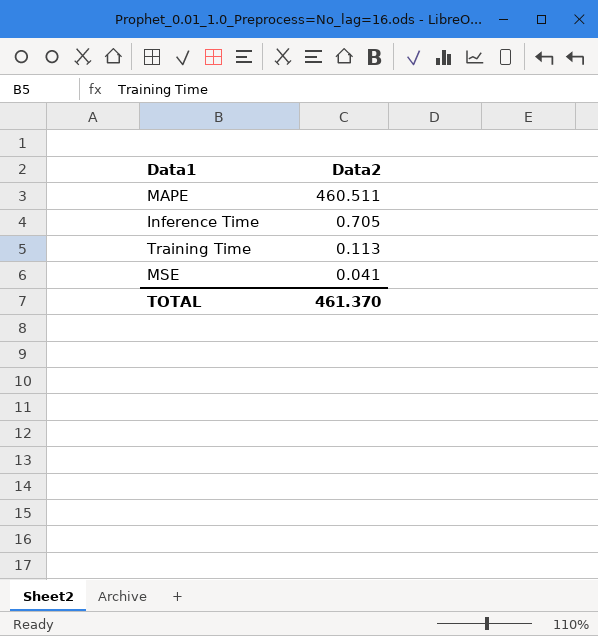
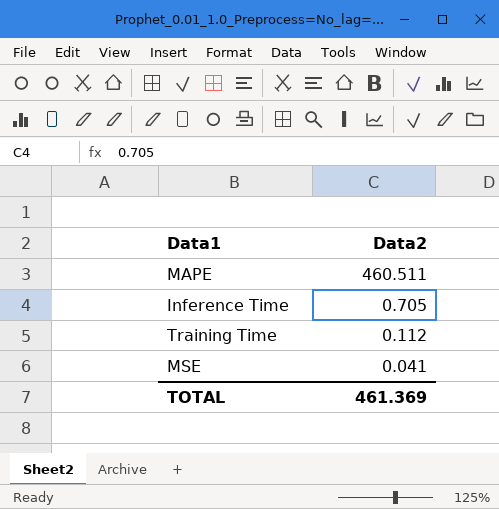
Training Time | Data2: 0.113 -> 0.112
TOTAL | Data2: 461.370 -> 461.369

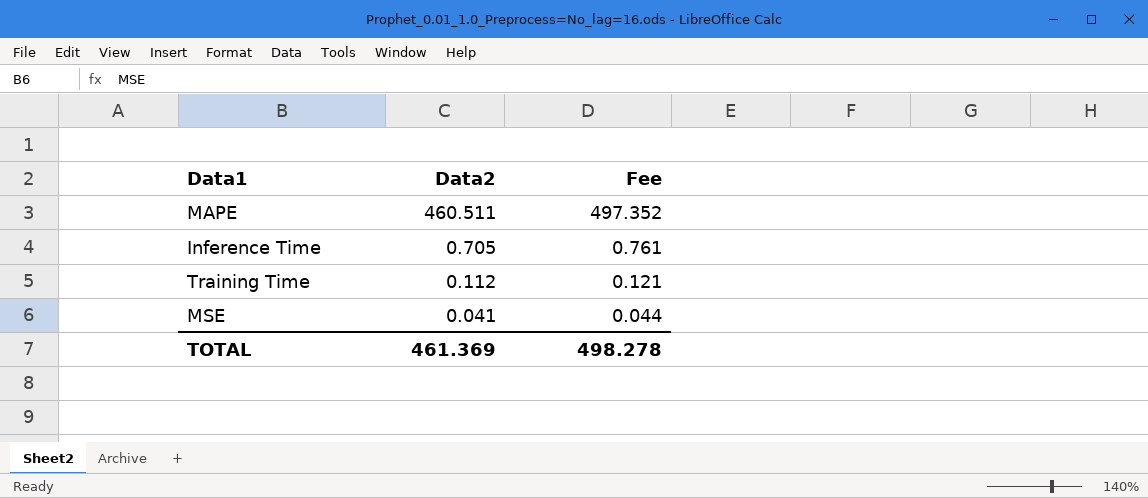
column Fee | formula: none -> [Data2] * 1.08

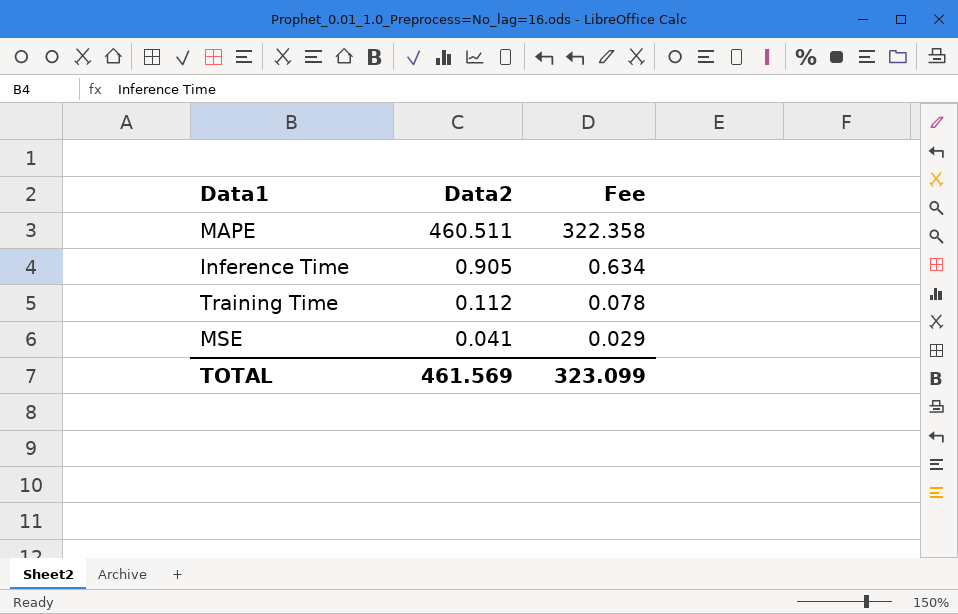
column Fee | formula: [Data2] * 1.08 -> [Data2] * 0.7
Inference Time | Data2: 0.705 -> 0.905
TOTAL | Data2: 461.369 -> 461.569
TOTAL | Fee: 498.278 -> 323.099

